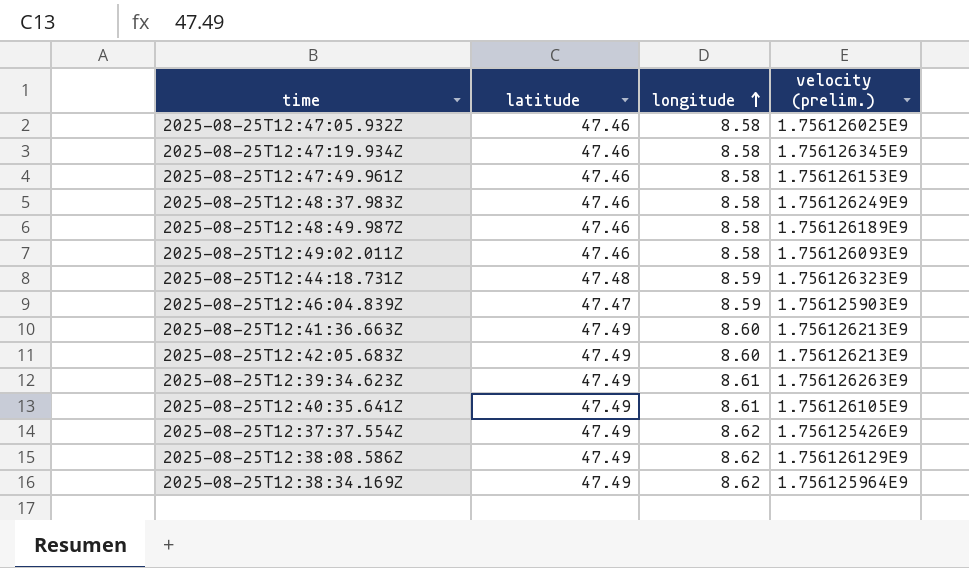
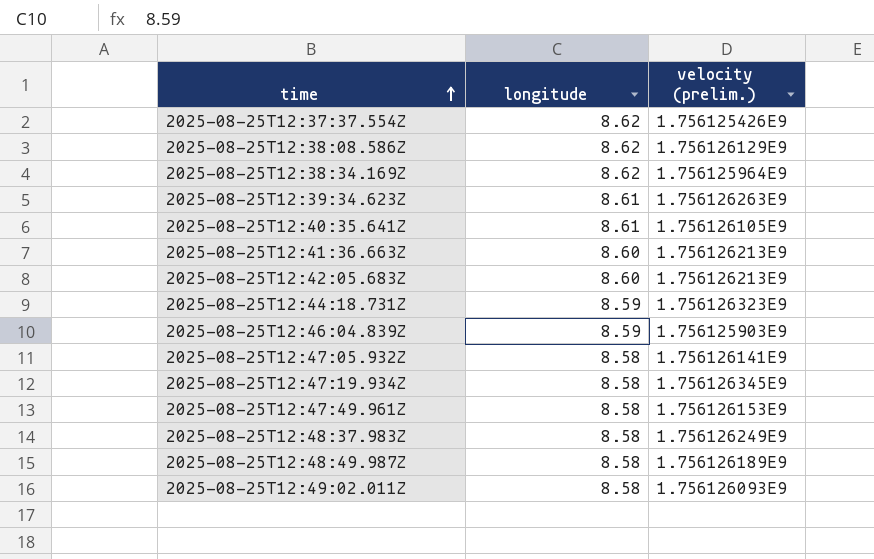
row order: longitude ascending -> time ascending
column latitude | position: 2 -> none
2025-08-25T12:47:05.932Z | velocity (prelim.): 1.756126025E9 -> 1.756126141E9

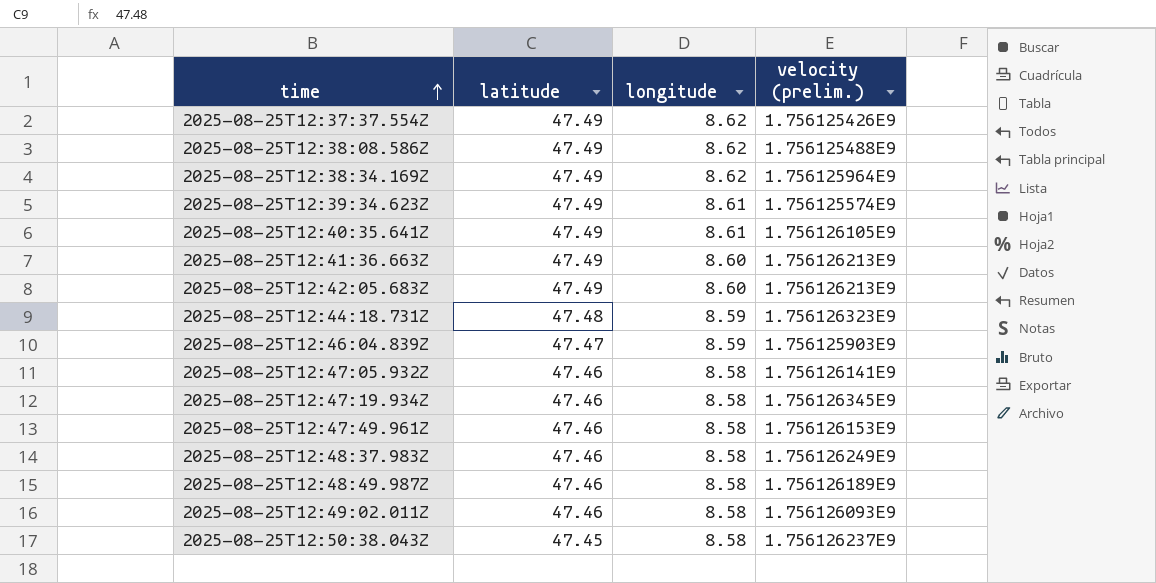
column latitude | position: none -> 2
2025-08-25T12:38:08.586Z | velocity (prelim.): 1.756126129E9 -> 1.756125488E9
2025-08-25T12:39:34.623Z | velocity (prelim.): 1.756126263E9 -> 1.756125574E9
row 2025-08-25T12:50:38.043Z: none -> 47.45 | 8.58 | 1.756126237E9

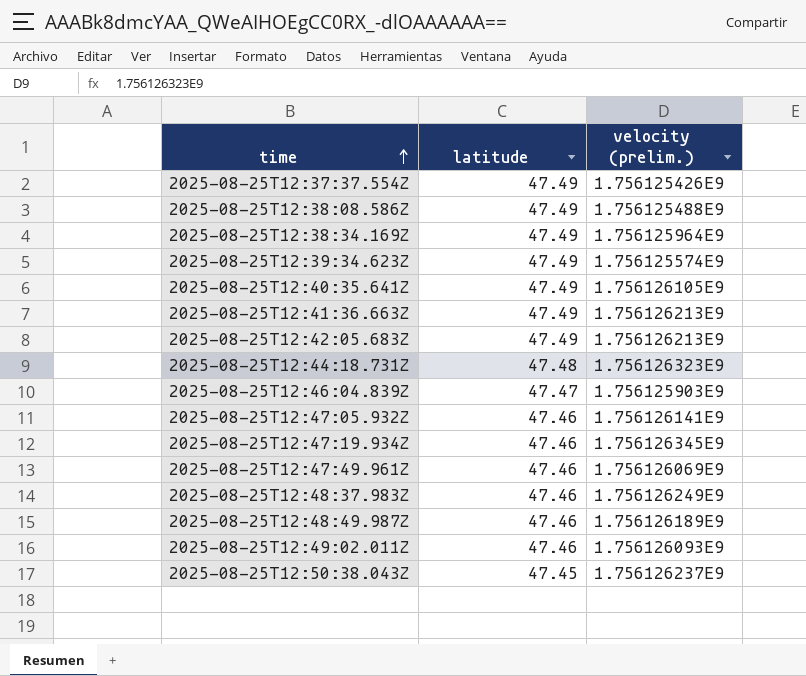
column longitude | position: 3 -> none
2025-08-25T12:47:49.961Z | velocity (prelim.): 1.756126153E9 -> 1.756126069E9

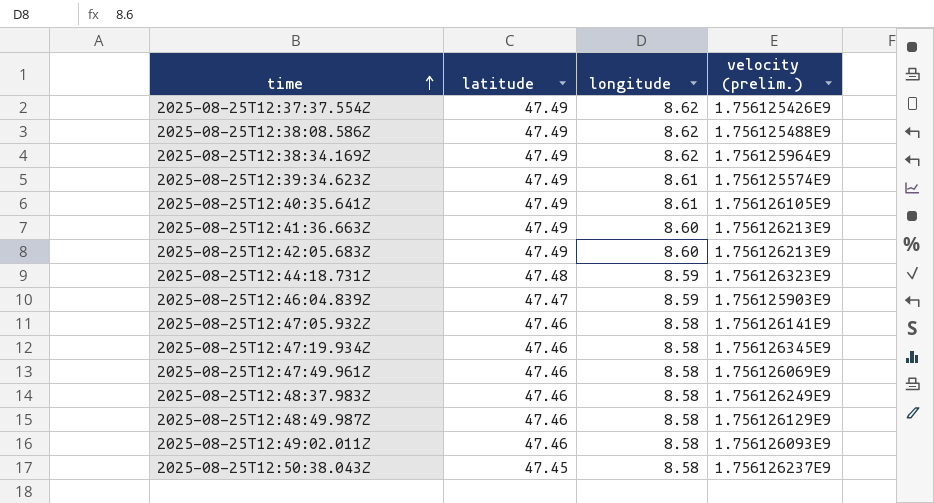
column longitude | position: none -> 3
2025-08-25T12:48:49.987Z | velocity (prelim.): 1.756126189E9 -> 1.756126129E9

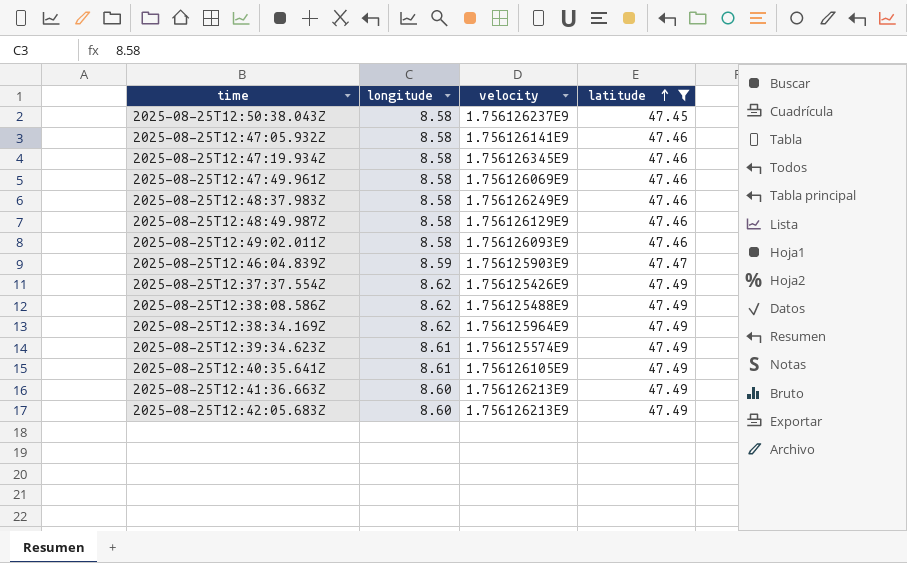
filter: none -> latitude != 47.48
row order: time ascending -> latitude ascending
column name: velocity (prelim.) -> velocity
column latitude | position: 2 -> 4

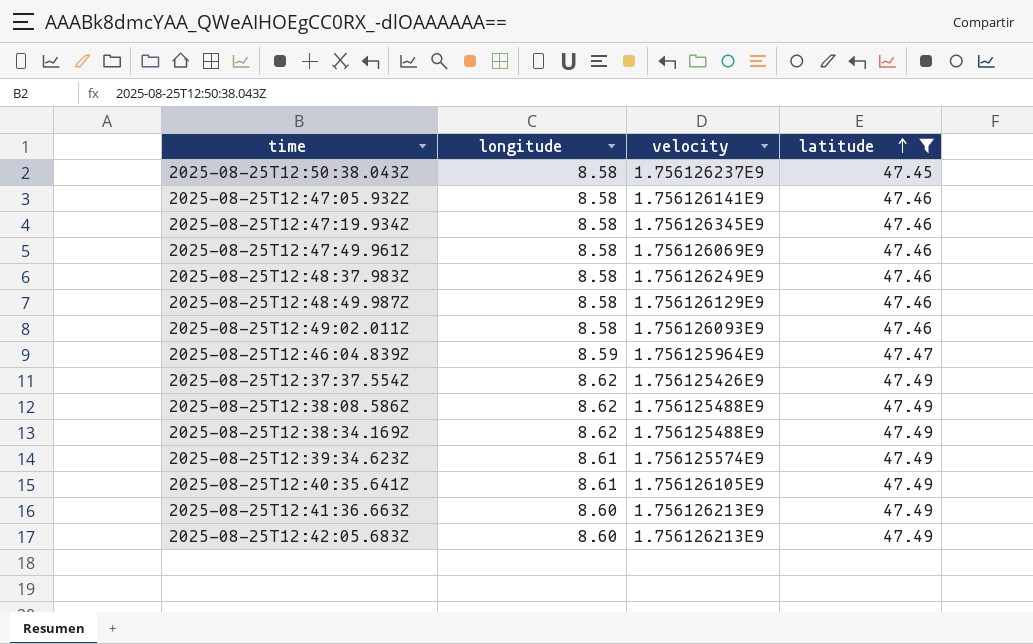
2025-08-25T12:46:04.839Z | velocity: 1.756125903E9 -> 1.756125964E9
2025-08-25T12:38:34.169Z | velocity: 1.756125964E9 -> 1.756125488E9

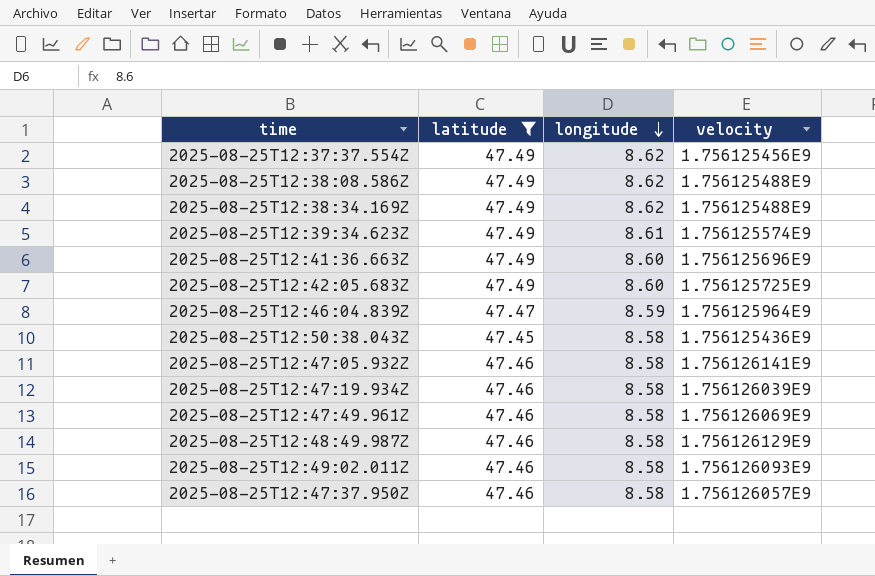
row order: latitude ascending -> longitude descending
column latitude | position: 4 -> 2
row 2025-08-25T12:48:37.983Z: 8.58 | 1.756126249E9 | 47.46 -> none
row 2025-08-25T12:40:35.641Z: 8.61 | 1.756126105E9 | 47.49 -> none
2025-08-25T12:37:37.554Z | velocity: 1.756125426E9 -> 1.756125456E9
2025-08-25T12:41:36.663Z | velocity: 1.756126213E9 -> 1.756125696E9
2025-08-25T12:42:05.683Z | velocity: 1.756126213E9 -> 1.756125725E9
2025-08-25T12:50:38.043Z | velocity: 1.756126237E9 -> 1.756125436E9
2025-08-25T12:47:19.934Z | velocity: 1.756126345E9 -> 1.756126039E9
row 2025-08-25T12:47:37.950Z: none -> 47.46 | 8.58 | 1.756126057E9

